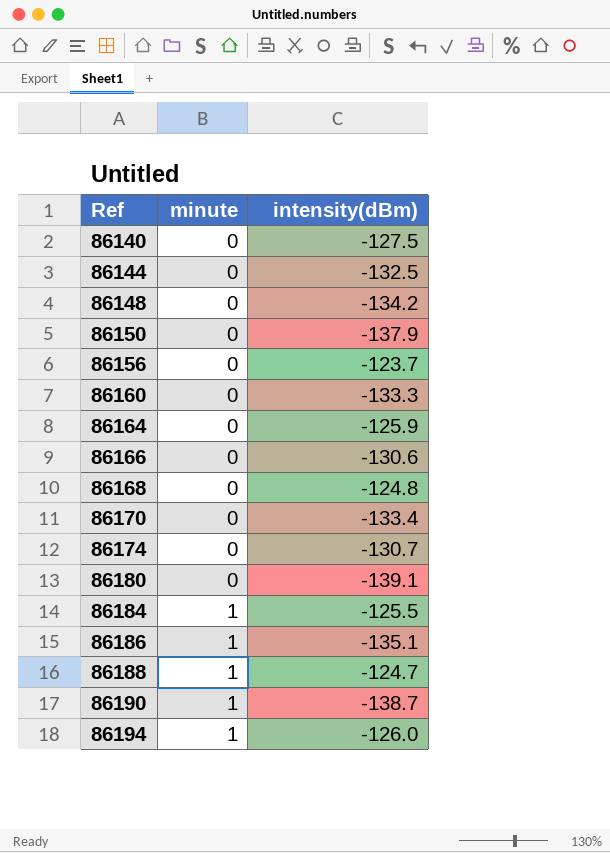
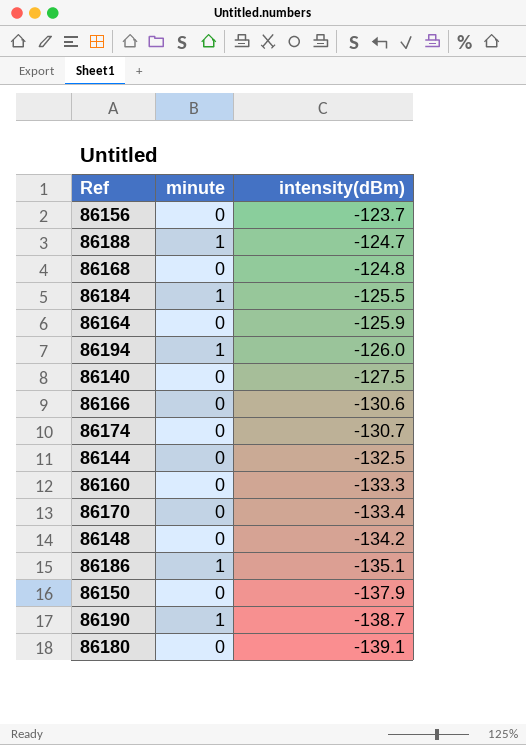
row order: Ref ascending -> intensity(dBm) descending

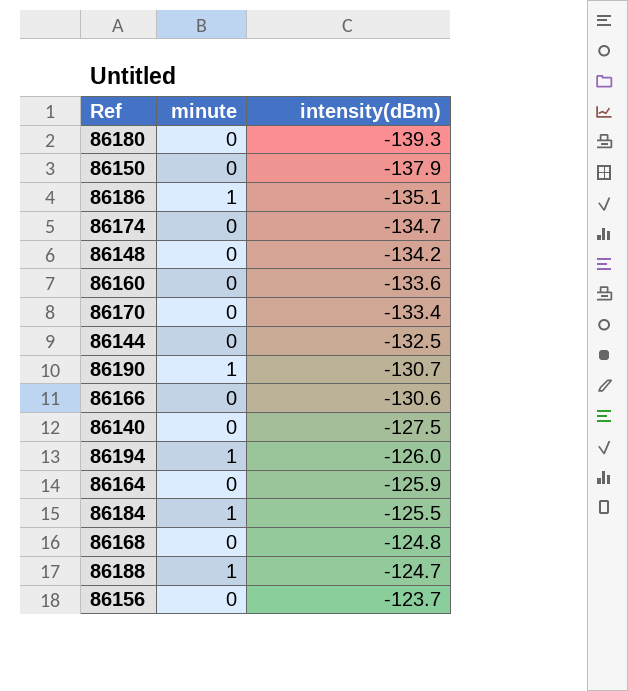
row order: intensity(dBm) descending -> intensity(dBm) ascending
86180 | intensity(dBm): -139.1 -> -139.3
86174 | intensity(dBm): -130.7 -> -134.7
86160 | intensity(dBm): -133.3 -> -133.6
86190 | intensity(dBm): -138.7 -> -130.7

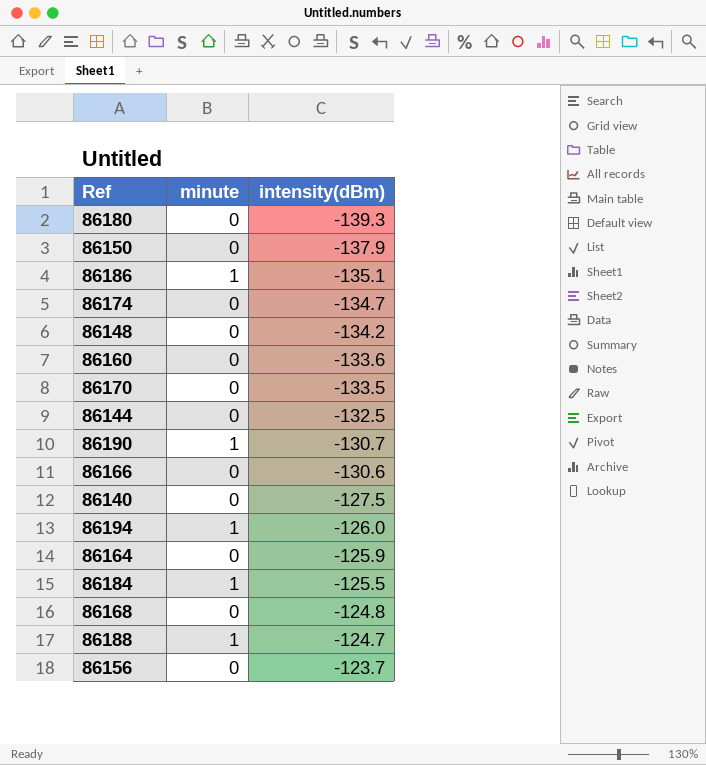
86170 | intensity(dBm): -133.4 -> -133.5

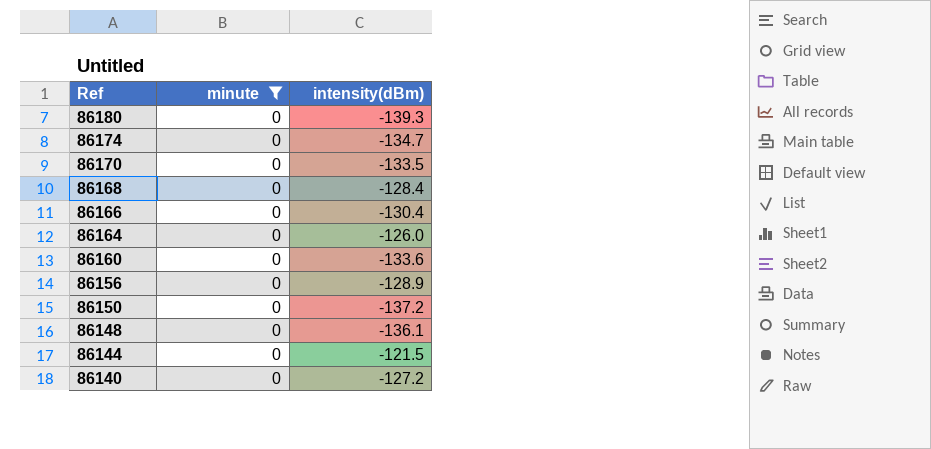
filter: none -> minute = 0
row order: intensity(dBm) ascending -> Ref descending
86168 | intensity(dBm): -124.8 -> -128.4
86166 | intensity(dBm): -130.6 -> -130.4
86164 | intensity(dBm): -125.9 -> -126.0
86156 | intensity(dBm): -123.7 -> -128.9
86150 | intensity(dBm): -137.9 -> -137.2
86148 | intensity(dBm): -134.2 -> -136.1
86144 | intensity(dBm): -132.5 -> -121.5
86140 | intensity(dBm): -127.5 -> -127.2

